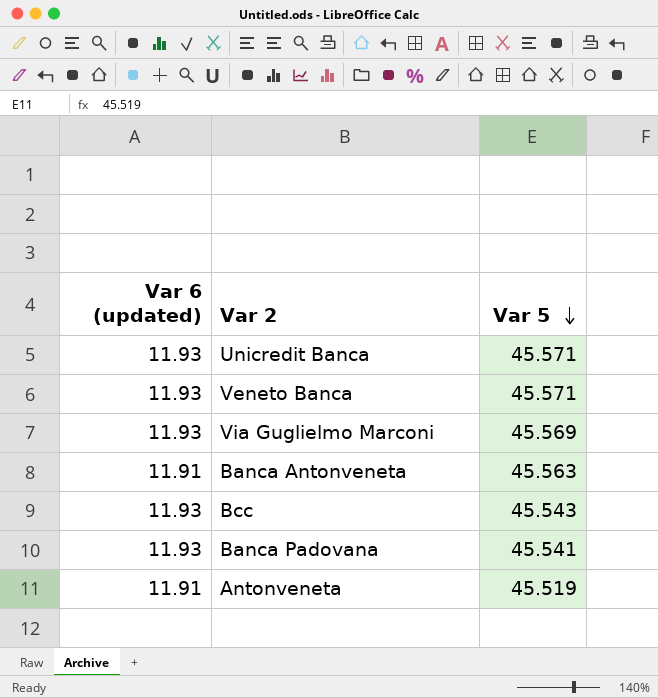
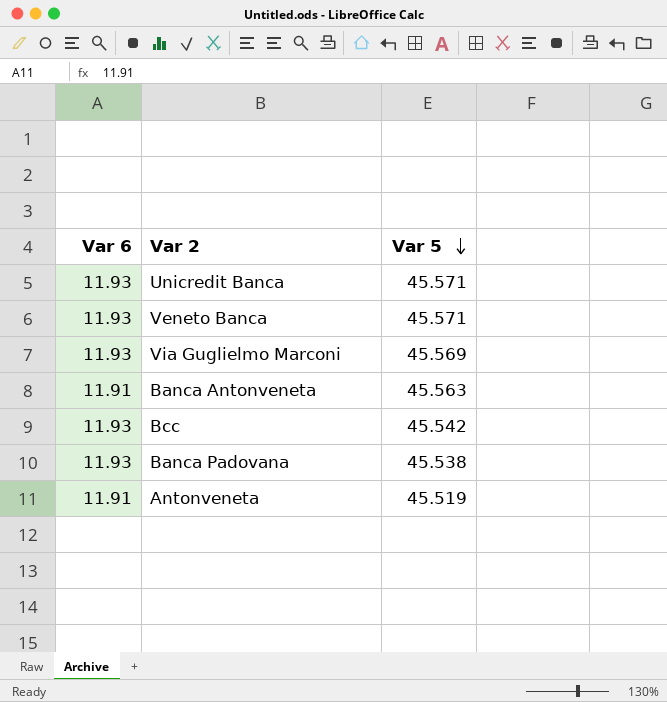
column name: Var 6 (updated) -> Var 6
Bcc | Var 5: 45.543 -> 45.542
Banca Padovana | Var 5: 45.541 -> 45.538

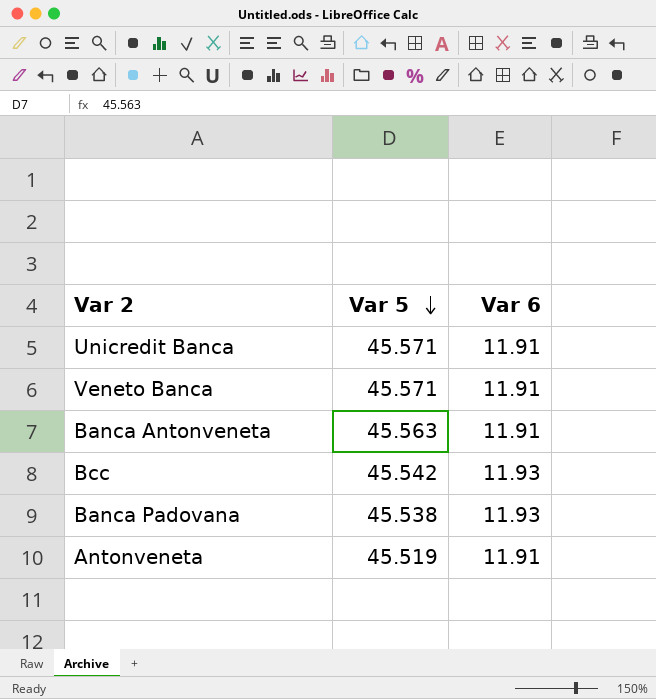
column Var 6 | position: 1 -> 3
row Via Guglielmo Marconi: 11.93 | 45.569 -> none
Unicredit Banca | Var 6: 11.93 -> 11.91
Veneto Banca | Var 6: 11.93 -> 11.91

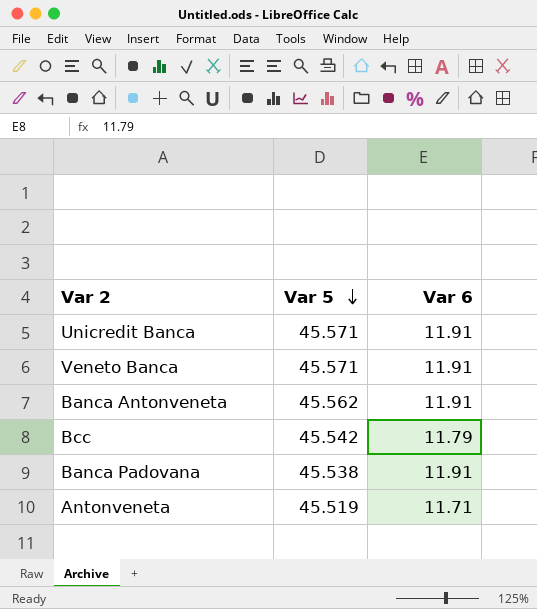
Banca Antonveneta | Var 5: 45.563 -> 45.562
Bcc | Var 6: 11.93 -> 11.79
Banca Padovana | Var 6: 11.93 -> 11.91
Antonveneta | Var 6: 11.91 -> 11.71

